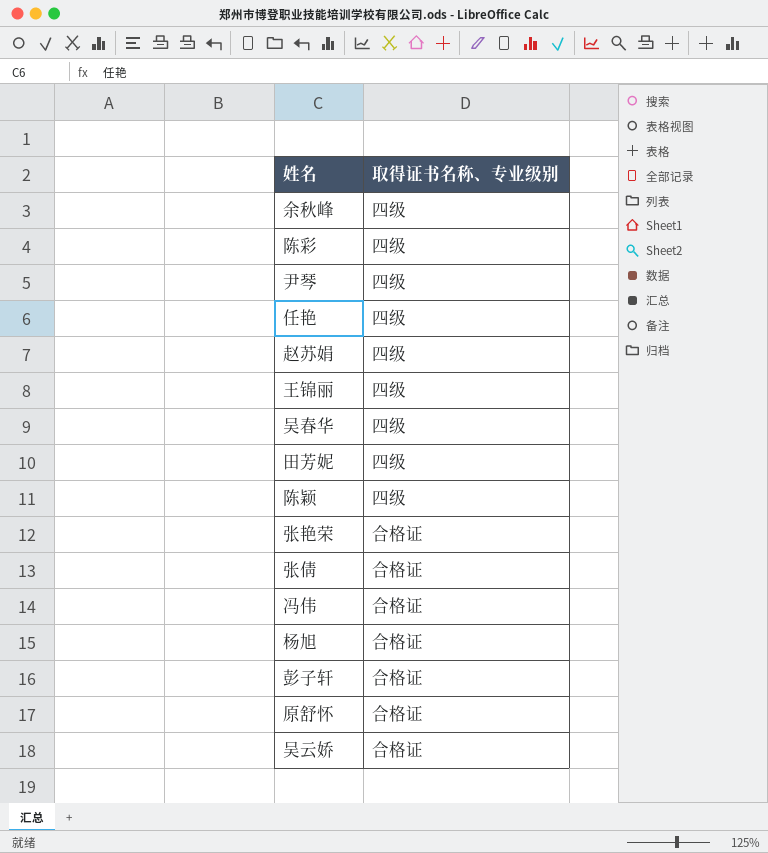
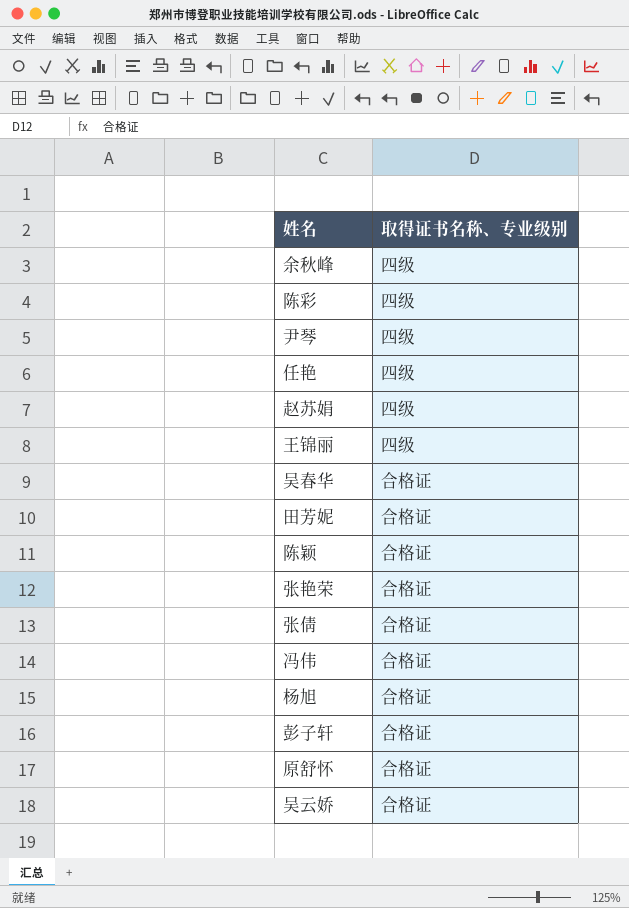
吴春华 | 取得证书名称、专业级别: 四级 -> 合格证
田芳妮 | 取得证书名称、专业级别: 四级 -> 合格证
陈颖 | 取得证书名称、专业级别: 四级 -> 合格证

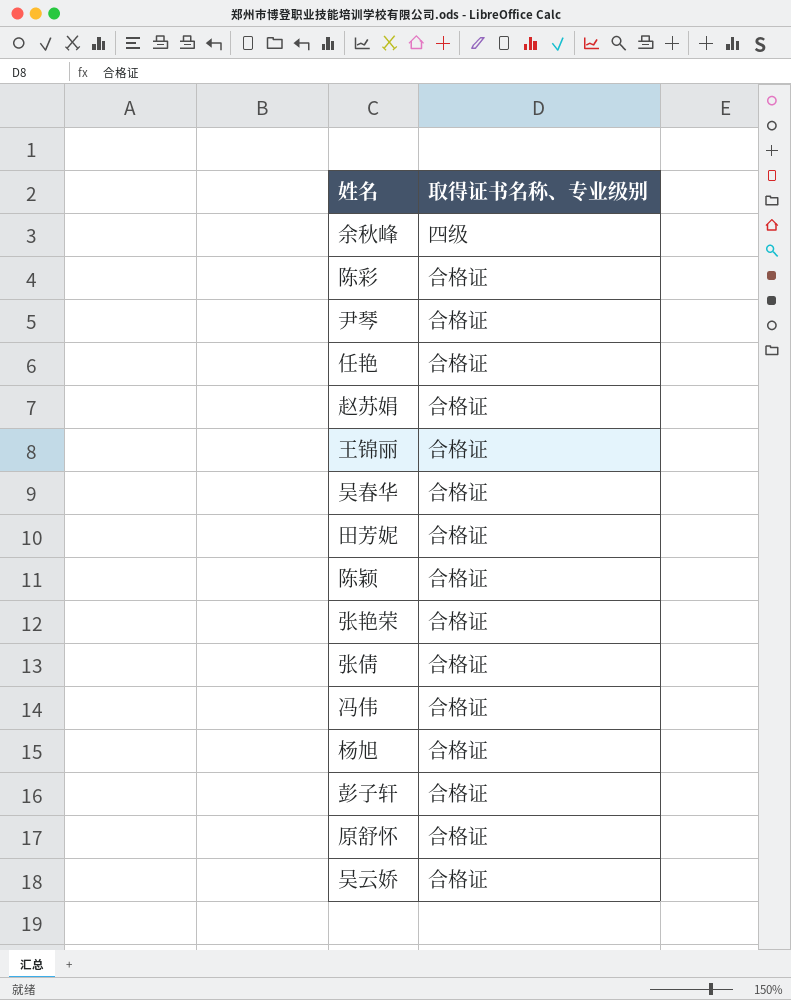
陈彩 | 取得证书名称、专业级别: 四级 -> 合格证
尹琴 | 取得证书名称、专业级别: 四级 -> 合格证
任艳 | 取得证书名称、专业级别: 四级 -> 合格证
赵苏娟 | 取得证书名称、专业级别: 四级 -> 合格证
王锦丽 | 取得证书名称、专业级别: 四级 -> 合格证

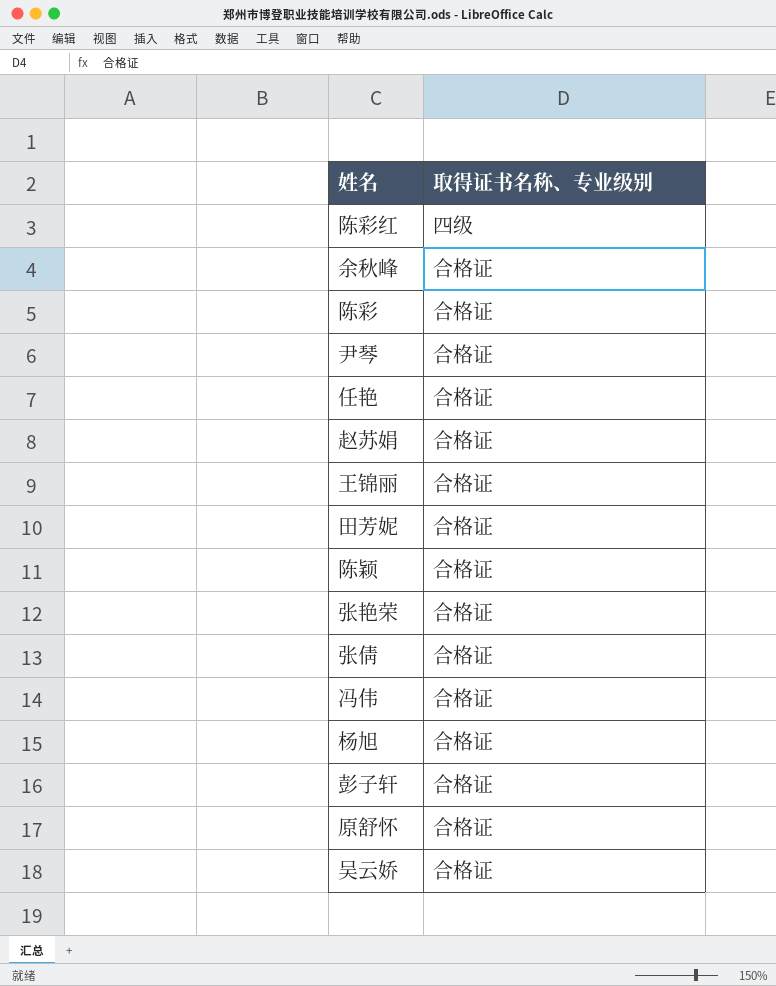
row 吴春华: 合格证 -> none
row 陈彩红: none -> 四级
余秋峰 | 取得证书名称、专业级别: 四级 -> 合格证

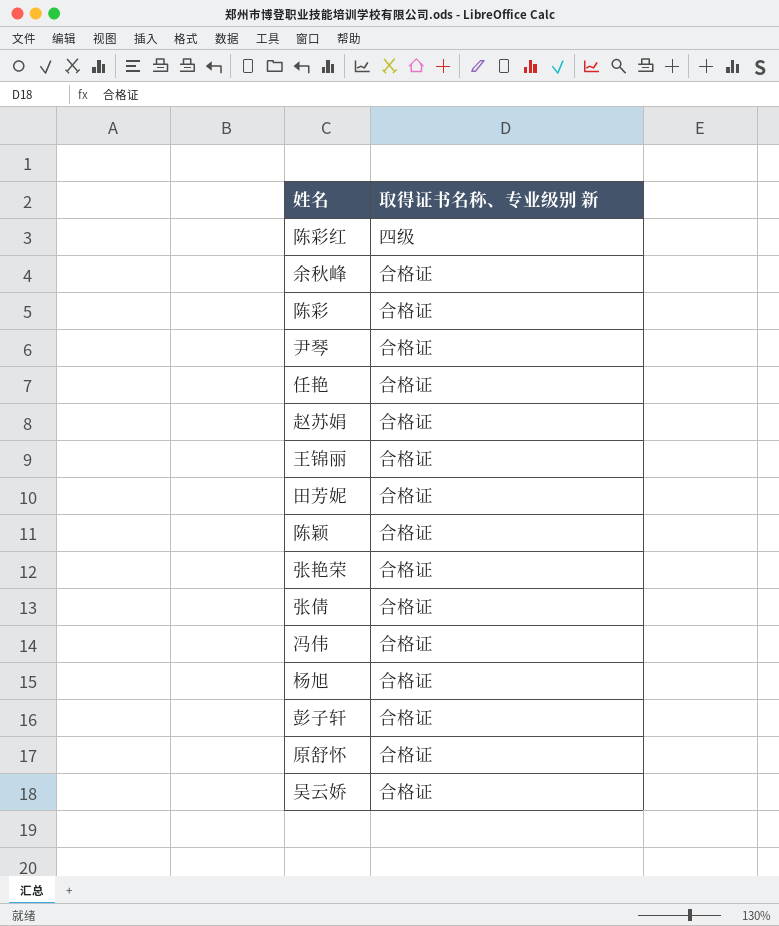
column name: 取得证书名称、专业级别 -> 取得证书名称、专业级别 新

